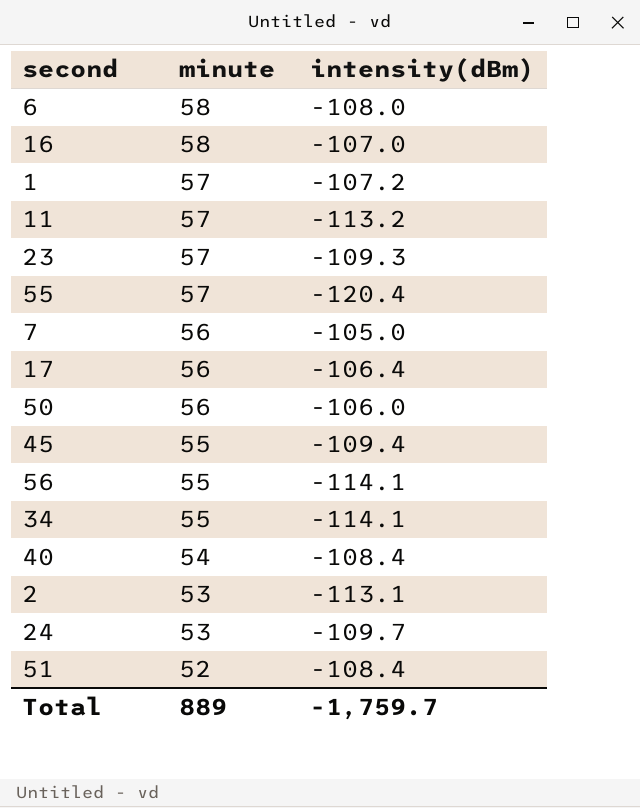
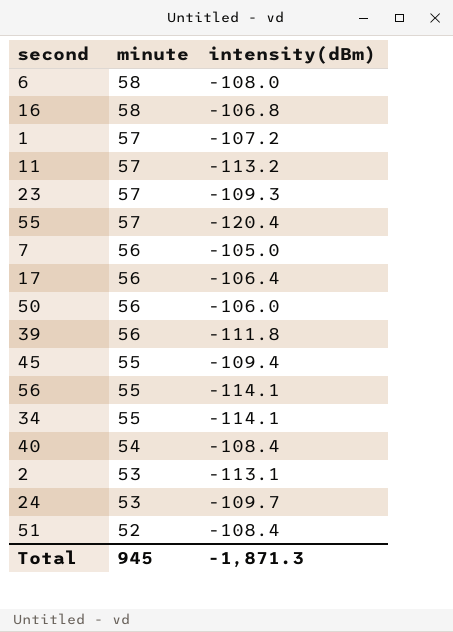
16 | intensity(dBm): -107.0 -> -106.8
row 39: none -> 56 | -111.8
Total | minute: 889 -> 945
Total | intensity(dBm): -1,759.7 -> -1,871.3

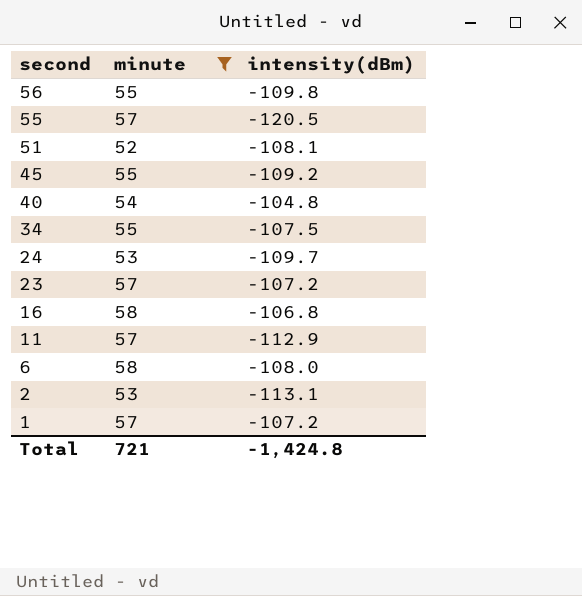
filter: none -> minute != 56
row order: minute descending -> second descending
56 | intensity(dBm): -114.1 -> -109.8
55 | intensity(dBm): -120.4 -> -120.5
51 | intensity(dBm): -108.4 -> -108.1
45 | intensity(dBm): -109.4 -> -109.2
40 | intensity(dBm): -108.4 -> -104.8
34 | intensity(dBm): -114.1 -> -107.5
23 | intensity(dBm): -109.3 -> -107.2
11 | intensity(dBm): -113.2 -> -112.9
Total | minute: 945 -> 721
Total | intensity(dBm): -1,871.3 -> -1,424.8

